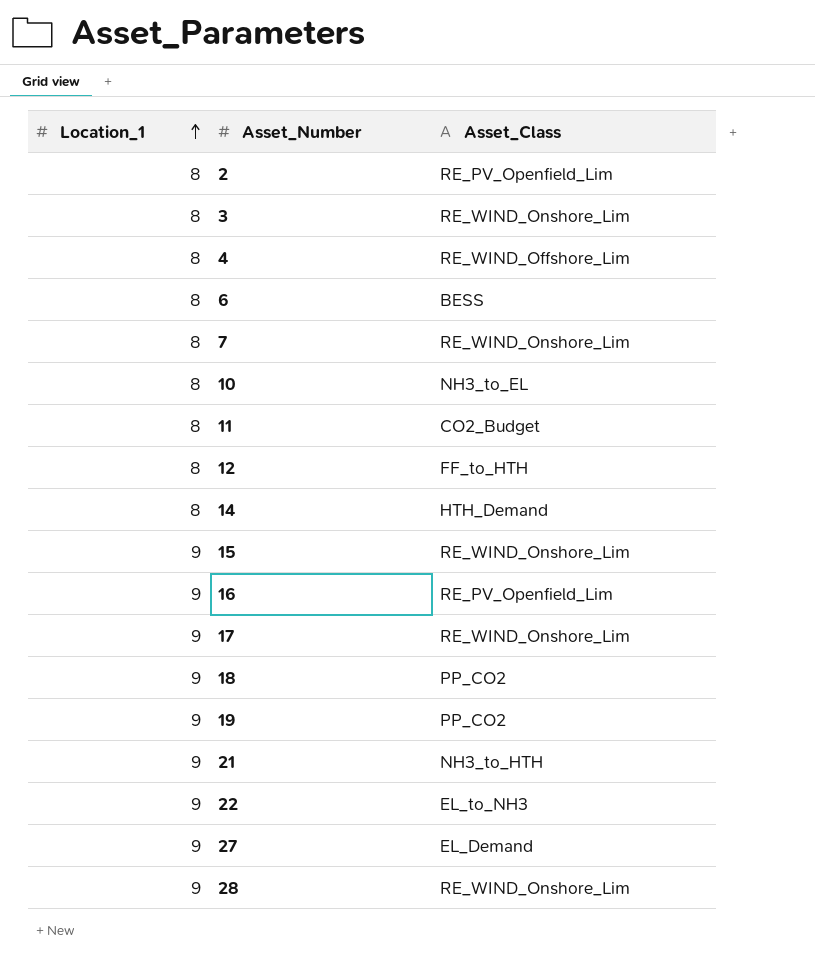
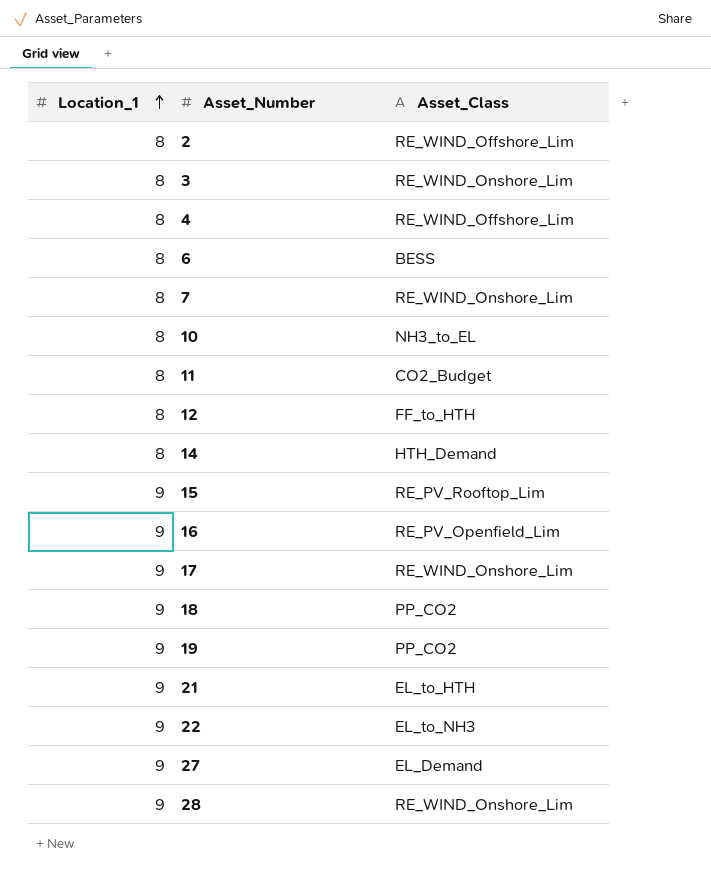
2 | Asset_Class: RE_PV_Openfield_Lim -> RE_WIND_Offshore_Lim
15 | Asset_Class: RE_WIND_Onshore_Lim -> RE_PV_Rooftop_Lim
21 | Asset_Class: NH3_to_HTH -> EL_to_HTH

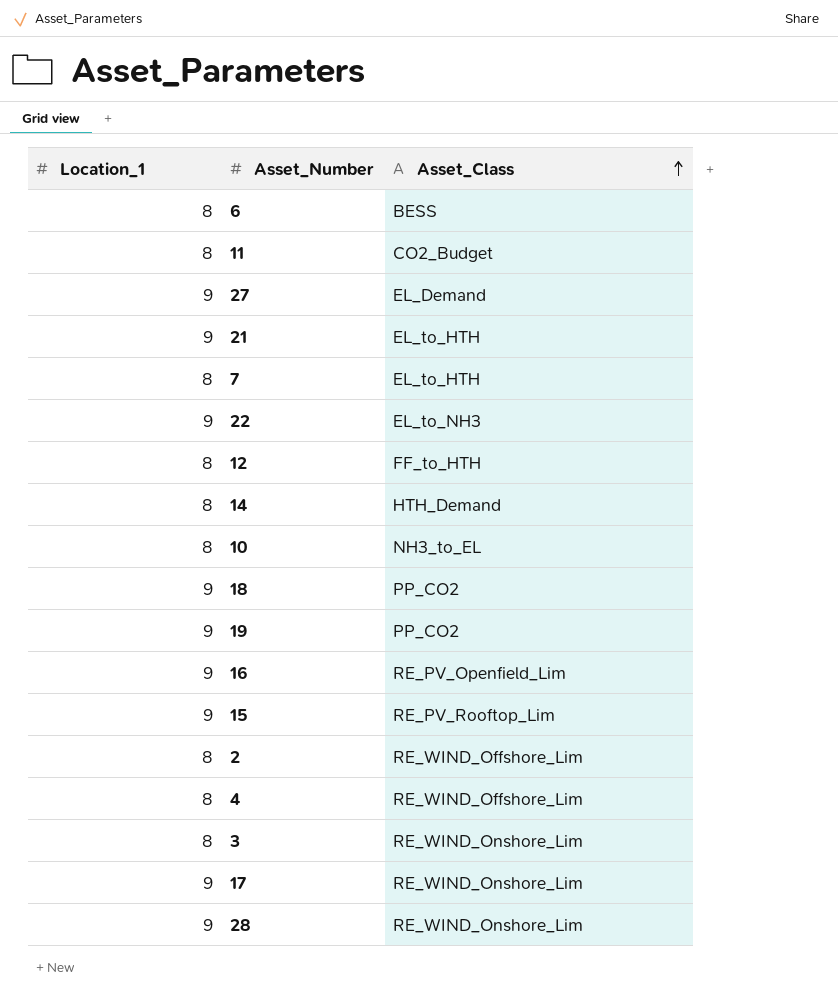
row order: Location_1 ascending -> Asset_Class ascending
7 | Asset_Class: RE_WIND_Onshore_Lim -> EL_to_HTH

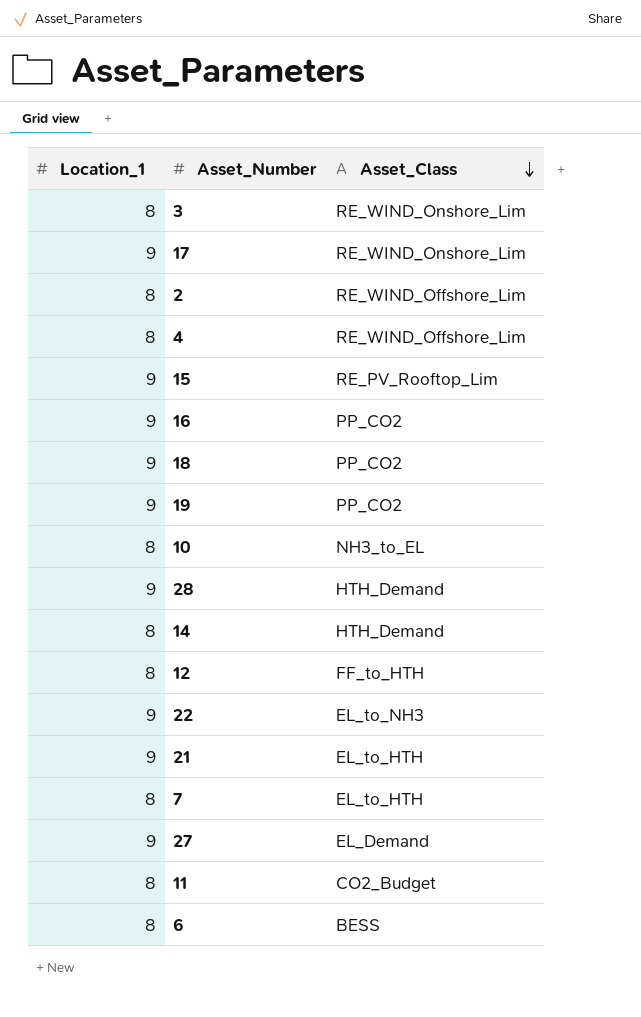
row order: Asset_Class ascending -> Asset_Class descending
16 | Asset_Class: RE_PV_Openfield_Lim -> PP_CO2
28 | Asset_Class: RE_WIND_Onshore_Lim -> HTH_Demand

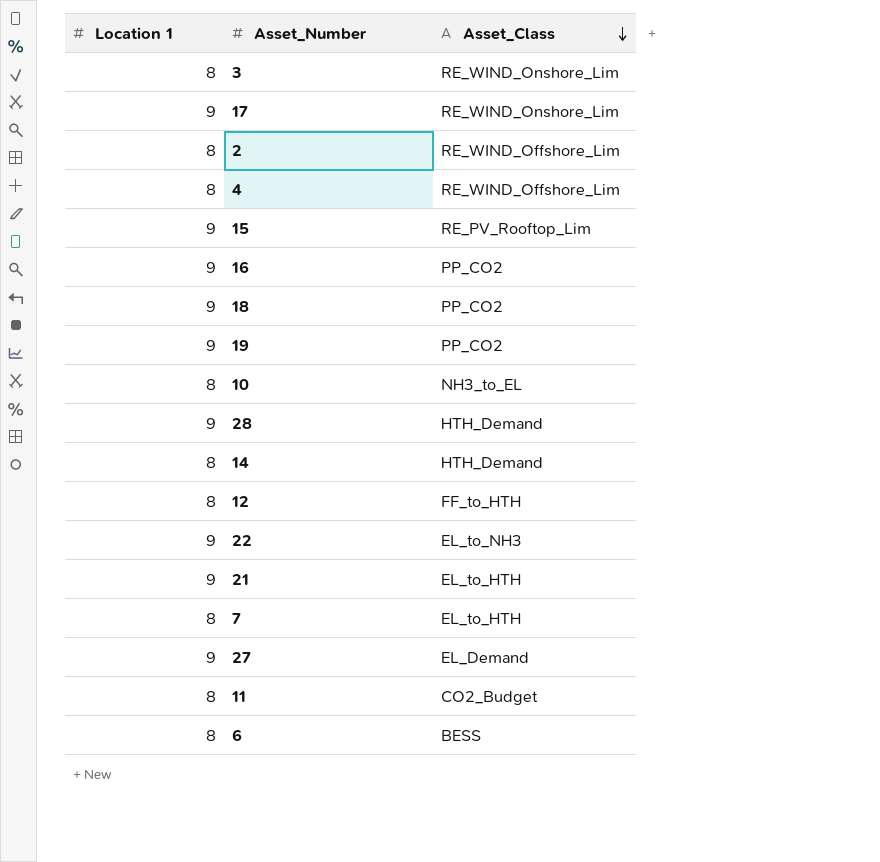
column name: Location_1 -> Location 1

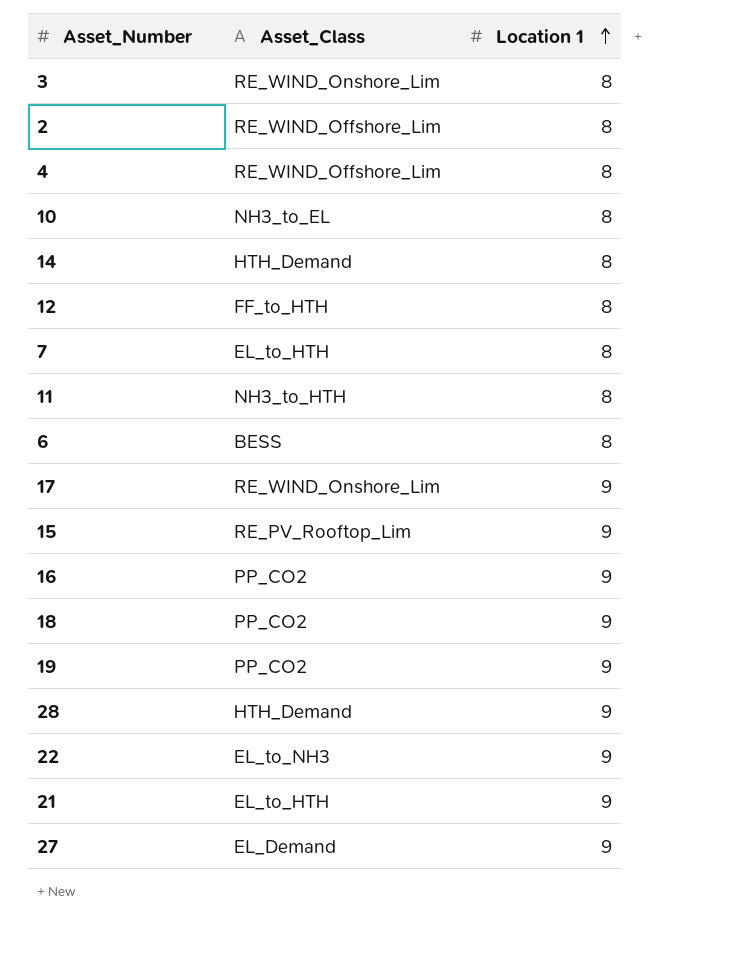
row order: Asset_Class descending -> Location 1 ascending
column Location 1 | position: 1 -> 3
11 | Asset_Class: CO2_Budget -> NH3_to_HTH

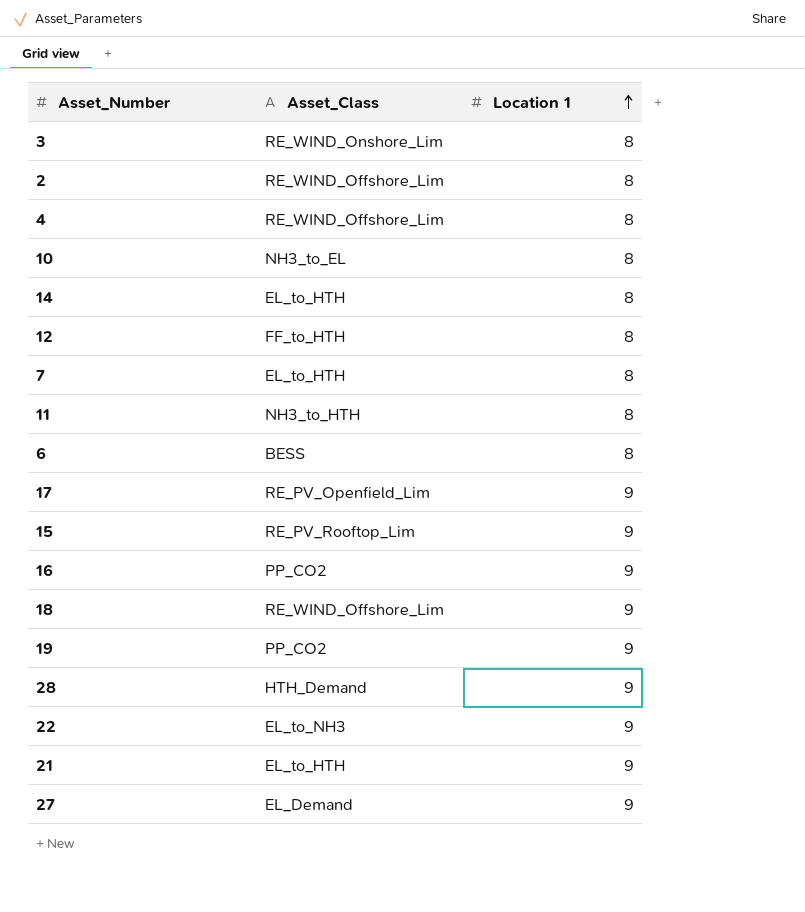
14 | Asset_Class: HTH_Demand -> EL_to_HTH
17 | Asset_Class: RE_WIND_Onshore_Lim -> RE_PV_Openfield_Lim
18 | Asset_Class: PP_CO2 -> RE_WIND_Offshore_Lim

